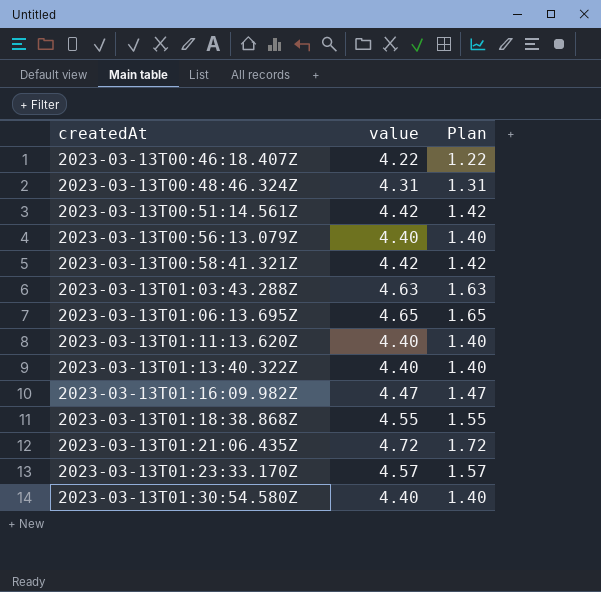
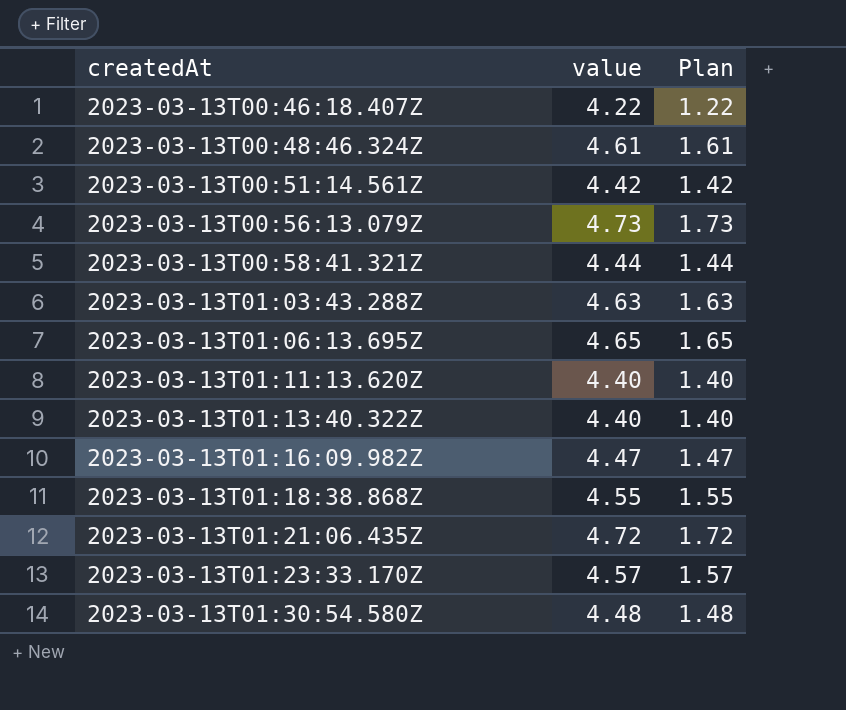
2023-03-13T00:48:46.324Z | value: 4.31 -> 4.61
2023-03-13T00:48:46.324Z | Plan: 1.31 -> 1.61
2023-03-13T00:56:13.079Z | value: 4.40 -> 4.73
2023-03-13T00:56:13.079Z | Plan: 1.40 -> 1.73
2023-03-13T00:58:41.321Z | value: 4.42 -> 4.44
2023-03-13T00:58:41.321Z | Plan: 1.42 -> 1.44
2023-03-13T01:30:54.580Z | value: 4.40 -> 4.48
2023-03-13T01:30:54.580Z | Plan: 1.40 -> 1.48

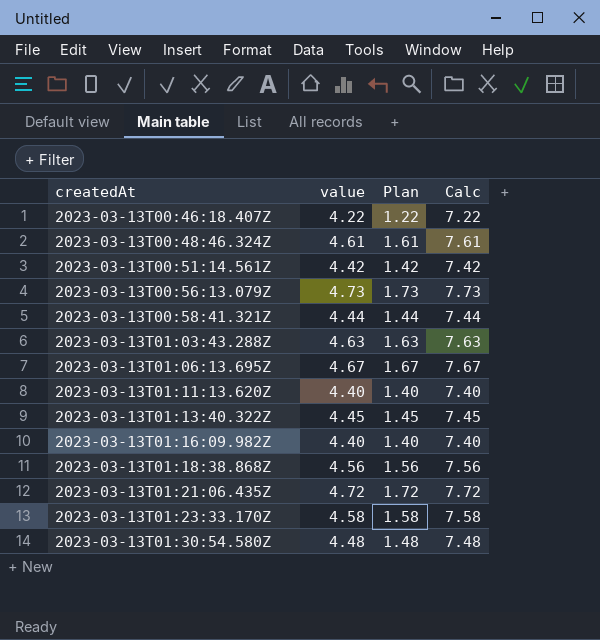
column Calc | formula: none -> [value] + 3
2023-03-13T01:06:13.695Z | value: 4.65 -> 4.67
2023-03-13T01:06:13.695Z | Plan: 1.65 -> 1.67
2023-03-13T01:13:40.322Z | value: 4.40 -> 4.45
2023-03-13T01:13:40.322Z | Plan: 1.40 -> 1.45
2023-03-13T01:16:09.982Z | value: 4.47 -> 4.40
2023-03-13T01:16:09.982Z | Plan: 1.47 -> 1.40
2023-03-13T01:18:38.868Z | value: 4.55 -> 4.56
2023-03-13T01:18:38.868Z | Plan: 1.55 -> 1.56
2023-03-13T01:23:33.170Z | value: 4.57 -> 4.58
2023-03-13T01:23:33.170Z | Plan: 1.57 -> 1.58

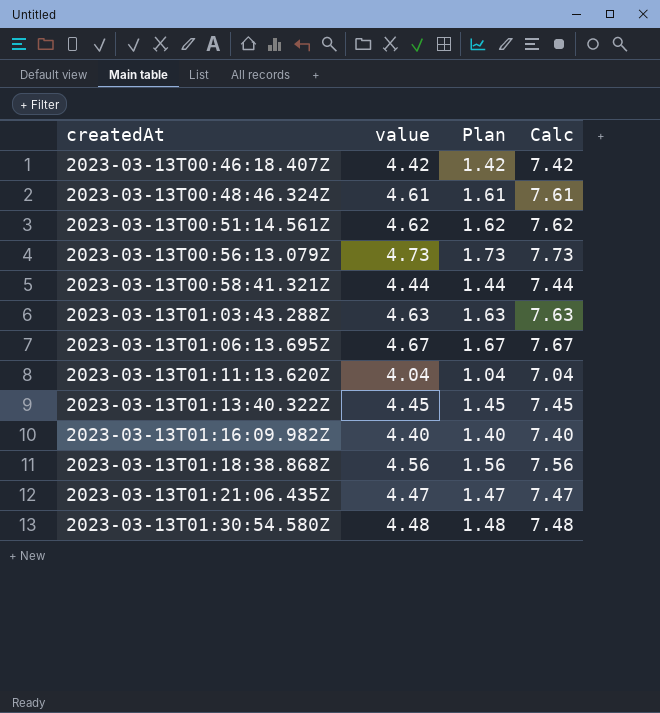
row 2023-03-13T01:23:33.170Z: 4.58 | 1.58 | 7.58 -> none
2023-03-13T00:46:18.407Z | value: 4.22 -> 4.42
2023-03-13T00:46:18.407Z | Plan: 1.22 -> 1.42
2023-03-13T00:46:18.407Z | Calc: 7.22 -> 7.42
2023-03-13T00:51:14.561Z | value: 4.42 -> 4.62
2023-03-13T00:51:14.561Z | Plan: 1.42 -> 1.62
2023-03-13T00:51:14.561Z | Calc: 7.42 -> 7.62
2023-03-13T01:11:13.620Z | value: 4.40 -> 4.04
2023-03-13T01:11:13.620Z | Plan: 1.40 -> 1.04
2023-03-13T01:11:13.620Z | Calc: 7.40 -> 7.04
2023-03-13T01:21:06.435Z | value: 4.72 -> 4.47
2023-03-13T01:21:06.435Z | Plan: 1.72 -> 1.47
2023-03-13T01:21:06.435Z | Calc: 7.72 -> 7.47

